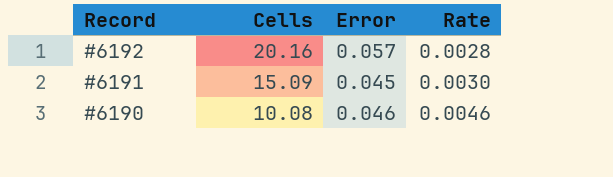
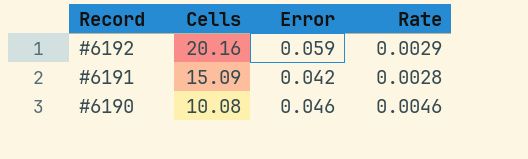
#6192 | Error: 0.057 -> 0.059
#6192 | Rate: 0.0028 -> 0.0029
#6191 | Error: 0.045 -> 0.042
#6191 | Rate: 0.0030 -> 0.0028

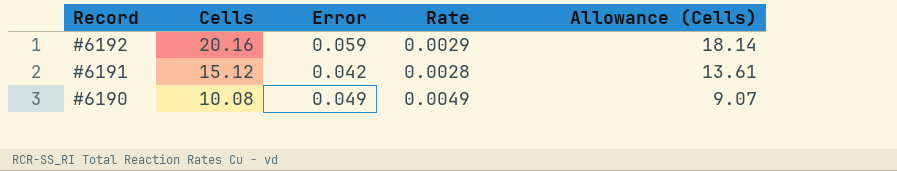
column Allowance (Cells) | formula: none -> [Cells] * 0.9
#6191 | Cells: 15.09 -> 15.12
#6190 | Error: 0.046 -> 0.049
#6190 | Rate: 0.0046 -> 0.0049

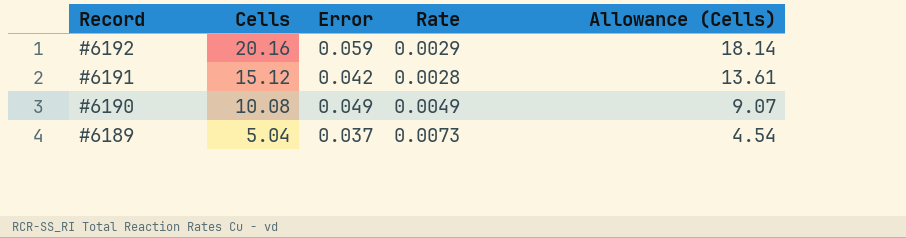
row #6189: none -> 5.04 | 0.037 | 0.0073 | 4.54

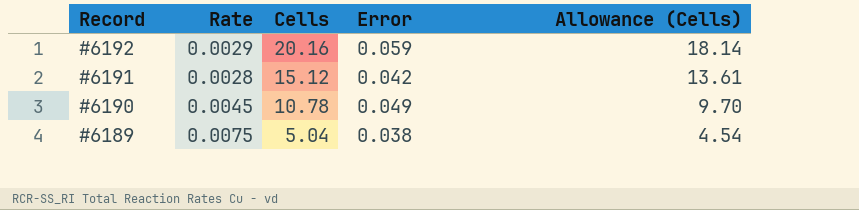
column Rate | position: 4 -> 2
#6190 | Rate: 0.0049 -> 0.0045
#6190 | Cells: 10.08 -> 10.78
#6190 | Allowance (Cells): 9.07 -> 9.70
#6189 | Rate: 0.0073 -> 0.0075
#6189 | Error: 0.037 -> 0.038

